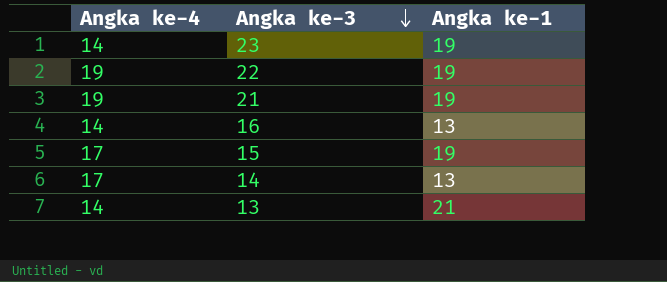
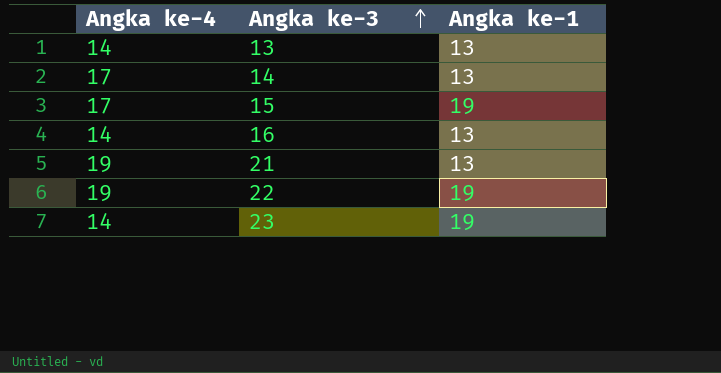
row order: Angka ke-3 descending -> Angka ke-3 ascending
13 | Angka ke-1: 21 -> 13
21 | Angka ke-1: 19 -> 13

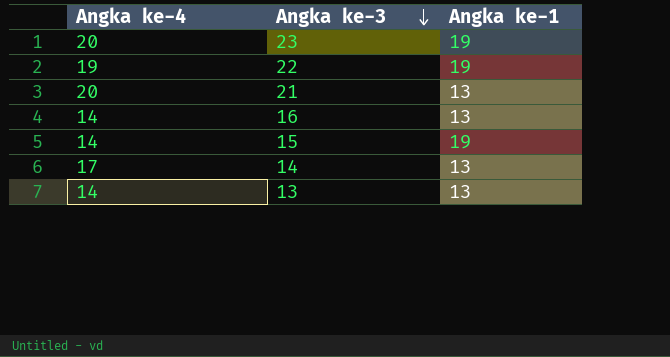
row order: Angka ke-3 ascending -> Angka ke-3 descending
23 | Angka ke-4: 14 -> 20
21 | Angka ke-4: 19 -> 20
15 | Angka ke-4: 17 -> 14

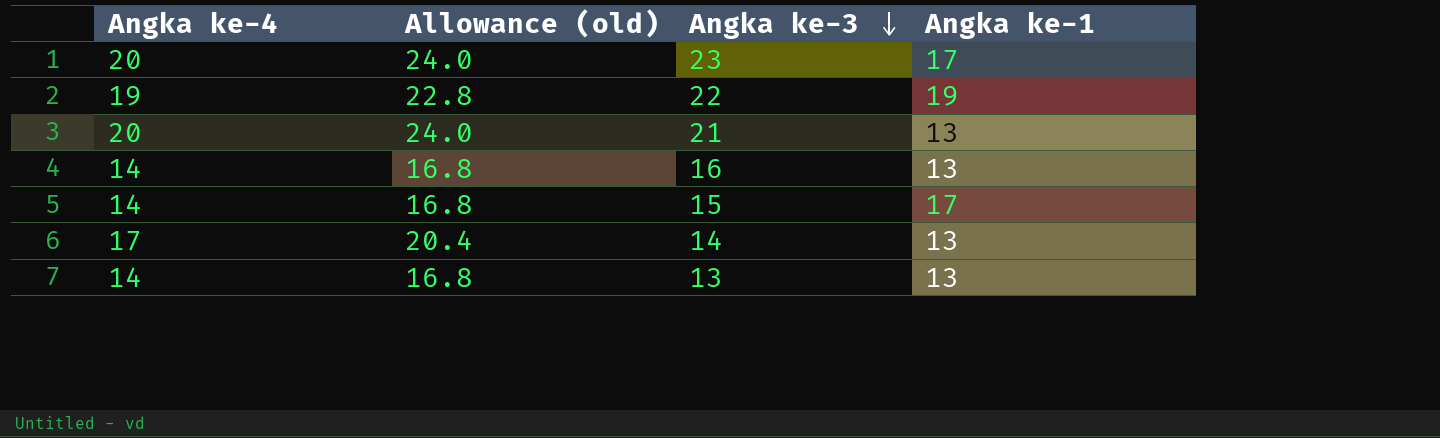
column Allowance (old) | formula: none -> [Angka ke-4] * 1.2
23 | Angka ke-1: 19 -> 17
15 | Angka ke-1: 19 -> 17

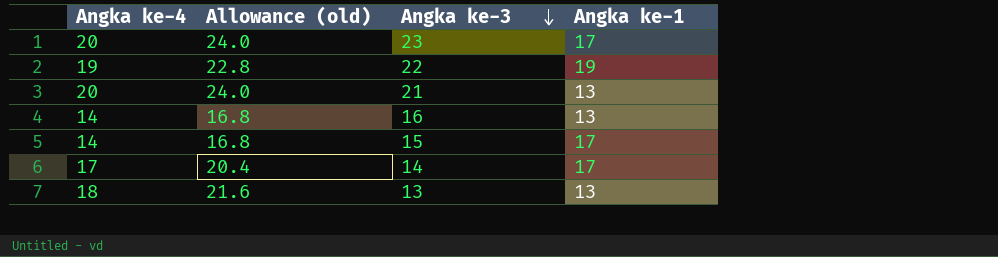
14 | Angka ke-1: 13 -> 17
13 | Angka ke-4: 14 -> 18
13 | Allowance (old): 16.8 -> 21.6

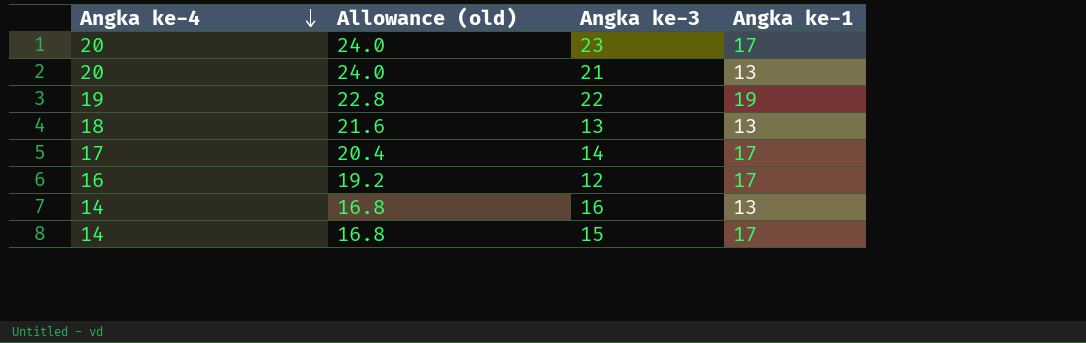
row order: Angka ke-3 descending -> Angka ke-4 descending
row 12: none -> 16 | 19.2 | 17

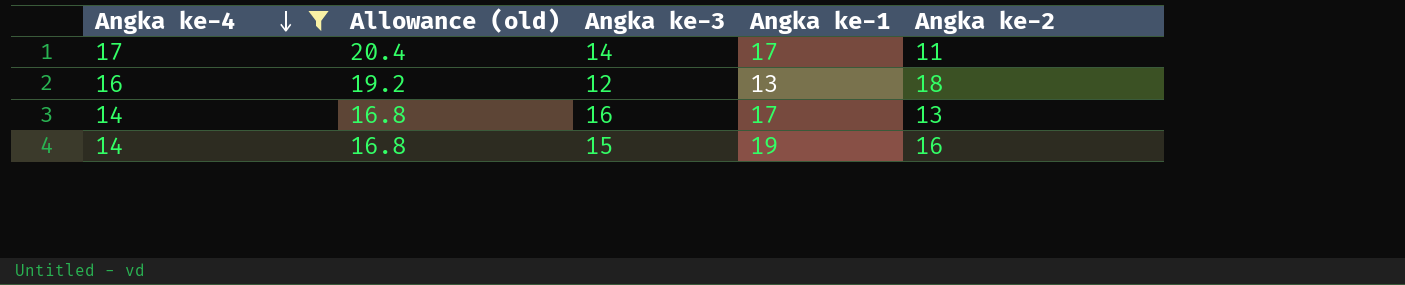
filter: none -> Angka ke-4 <= 17
column Angka ke-2 | position: none -> 5
12 | Angka ke-1: 17 -> 13
16 | Angka ke-1: 13 -> 17
15 | Angka ke-1: 17 -> 19

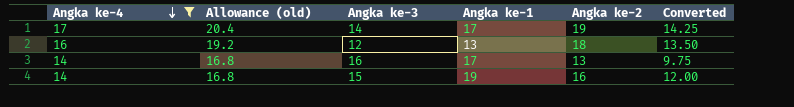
column Converted | formula: none -> [Angka ke-2] * 0.75
14 | Angka ke-2: 11 -> 19

